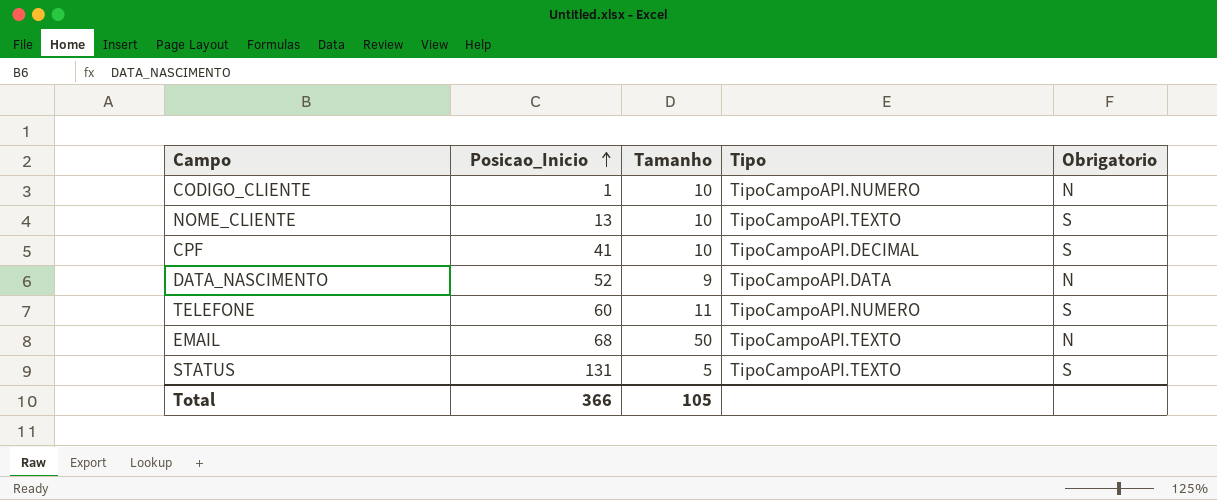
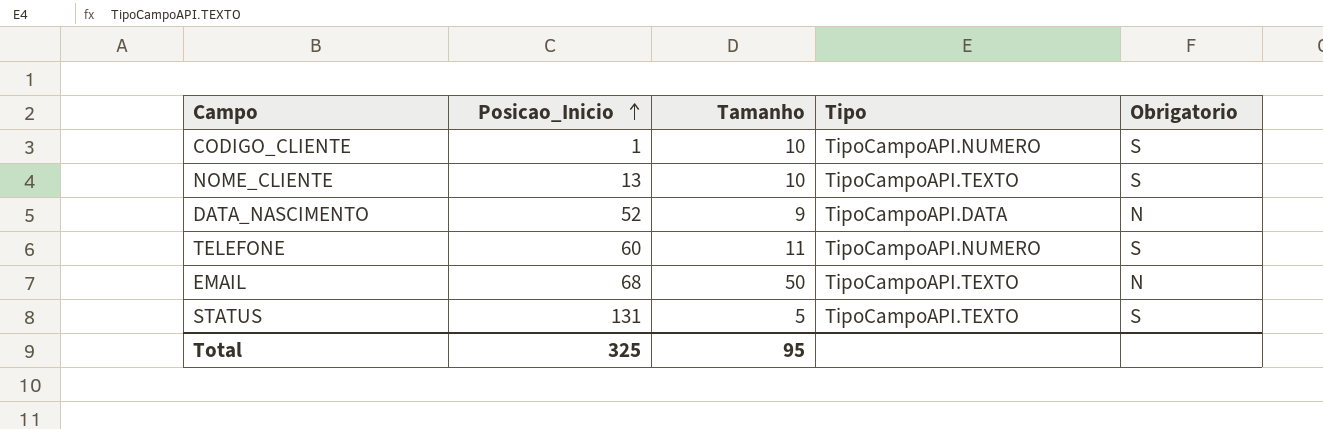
row CPF: 41 | 10 | TipoCampoAPI.DECIMAL | S -> none
CODIGO_CLIENTE | Obrigatorio: N -> S
Total | Posicao_Inicio: 366 -> 325
Total | Tamanho: 105 -> 95

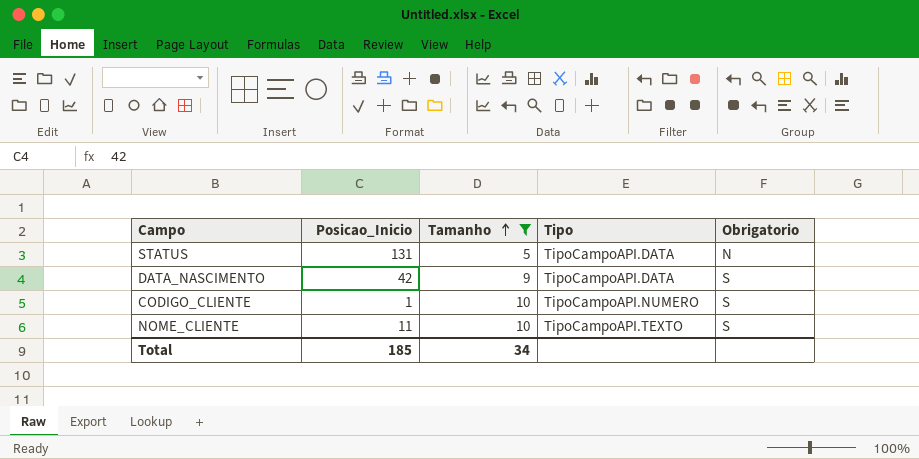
filter: none -> Tamanho <= 10
row order: Posicao_Inicio ascending -> Tamanho ascending
STATUS | Tipo: TipoCampoAPI.TEXTO -> TipoCampoAPI.DATA
STATUS | Obrigatorio: S -> N
DATA_NASCIMENTO | Posicao_Inicio: 52 -> 42
DATA_NASCIMENTO | Obrigatorio: N -> S
NOME_CLIENTE | Posicao_Inicio: 13 -> 11
Total | Posicao_Inicio: 325 -> 185
Total | Tamanho: 95 -> 34

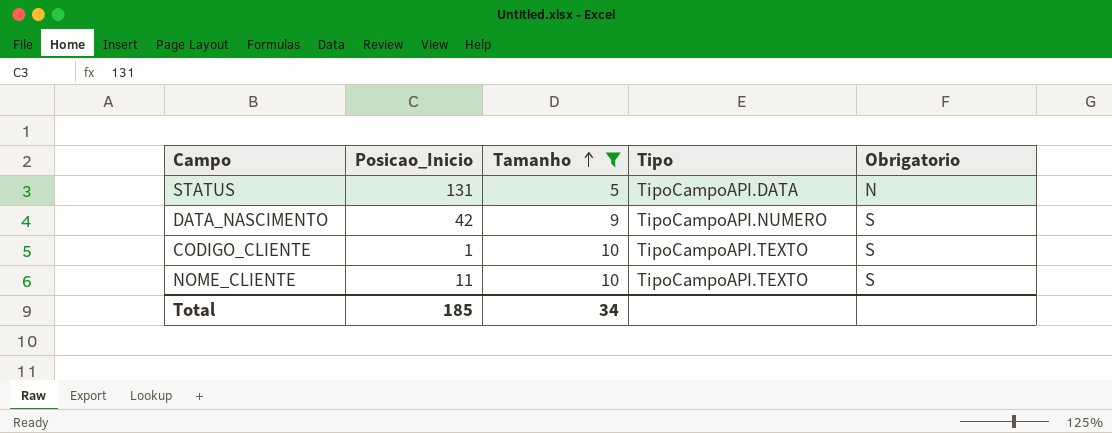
DATA_NASCIMENTO | Tipo: TipoCampoAPI.DATA -> TipoCampoAPI.NUMERO
CODIGO_CLIENTE | Tipo: TipoCampoAPI.NUMERO -> TipoCampoAPI.TEXTO

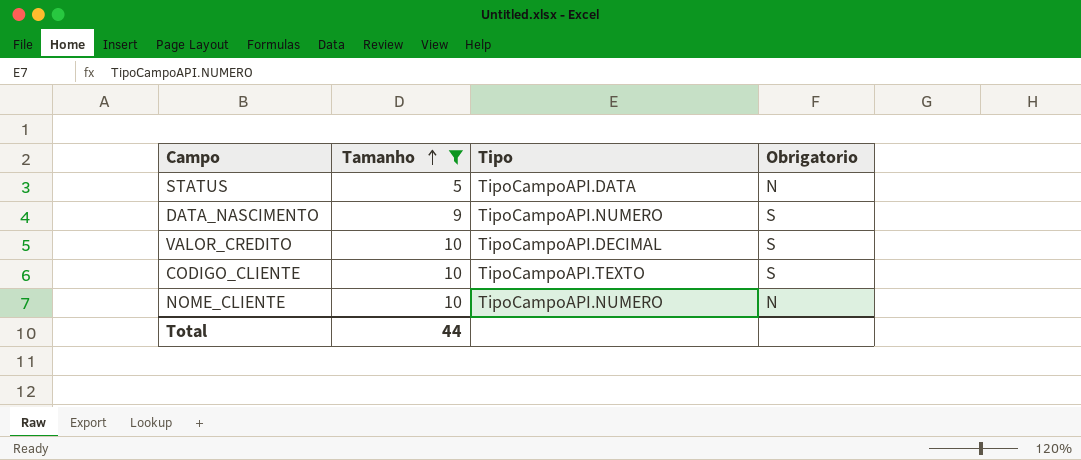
column Posicao_Inicio | position: 2 -> none
row VALOR_CREDITO: none -> 10 | TipoCampoAPI.DECIMAL | S
NOME_CLIENTE | Tipo: TipoCampoAPI.TEXTO -> TipoCampoAPI.NUMERO
NOME_CLIENTE | Obrigatorio: S -> N
Total | Tamanho: 34 -> 44

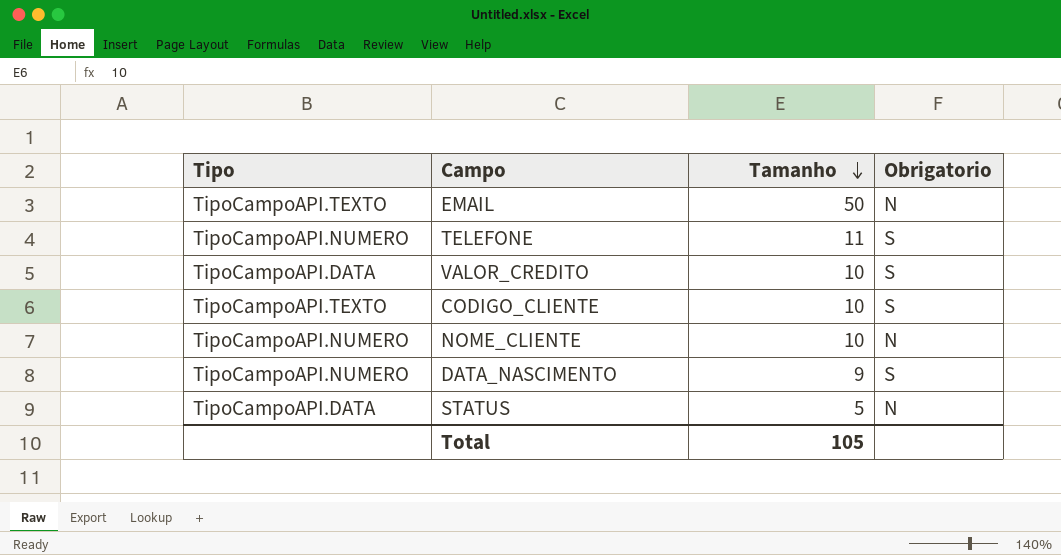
filter: Tamanho <= 10 -> none
row order: Tamanho ascending -> Tamanho descending
column Tipo | position: 3 -> 1
VALOR_CREDITO | Tipo: TipoCampoAPI.DECIMAL -> TipoCampoAPI.DATA
Total | Tamanho: 44 -> 105

